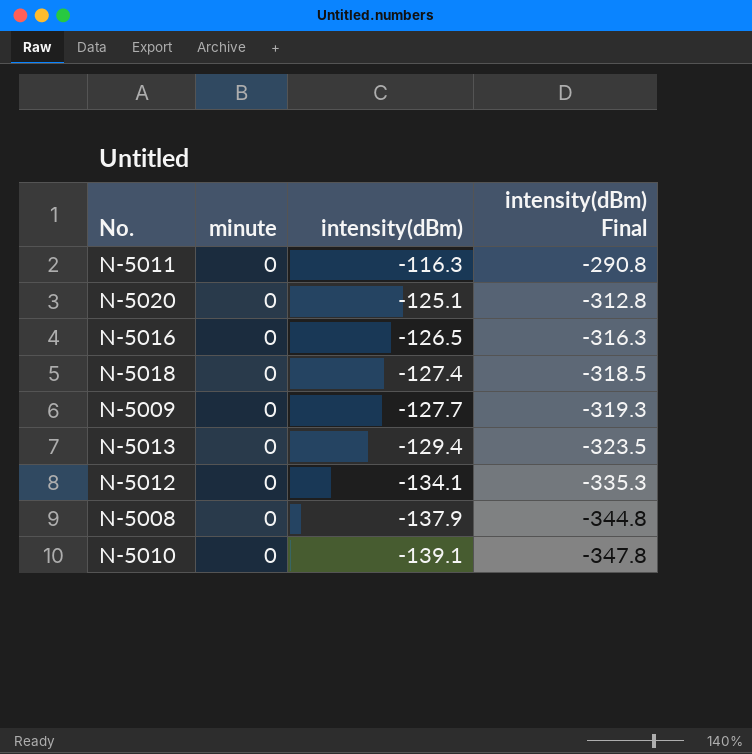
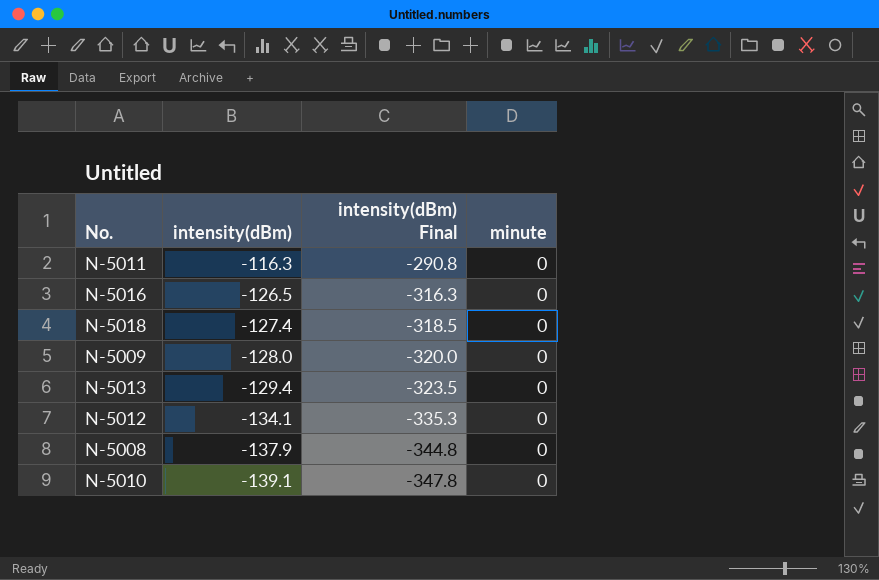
column minute | position: 2 -> 4
row N-5020: 0 | -125.1 | -312.8 -> none
N-5009 | intensity(dBm): -127.7 -> -128.0
N-5009 | intensity(dBm) Final: -319.3 -> -320.0

